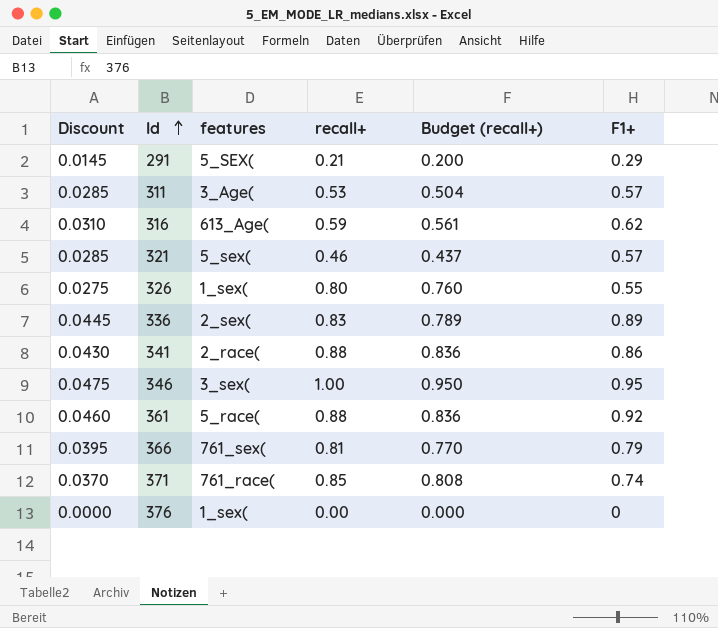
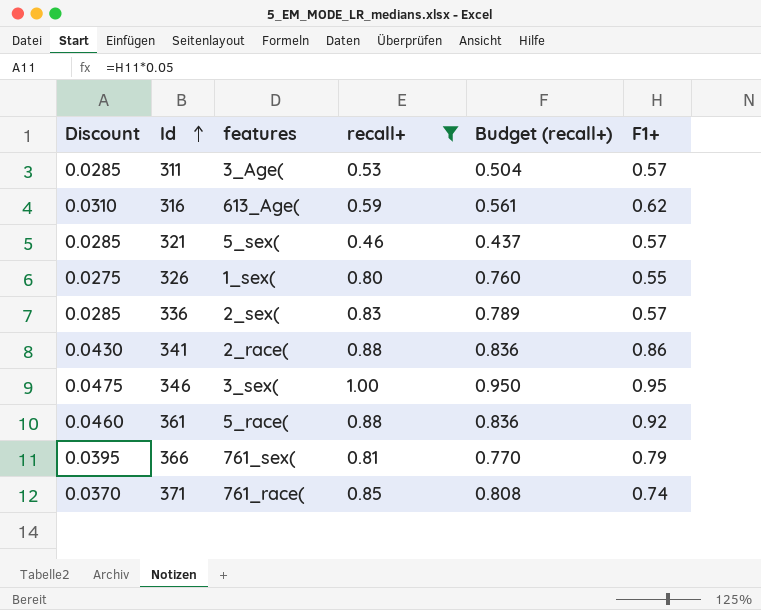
filter: none -> recall+ >= 0.46
336 | Discount: 0.0445 -> 0.0285
336 | F1+: 0.89 -> 0.57

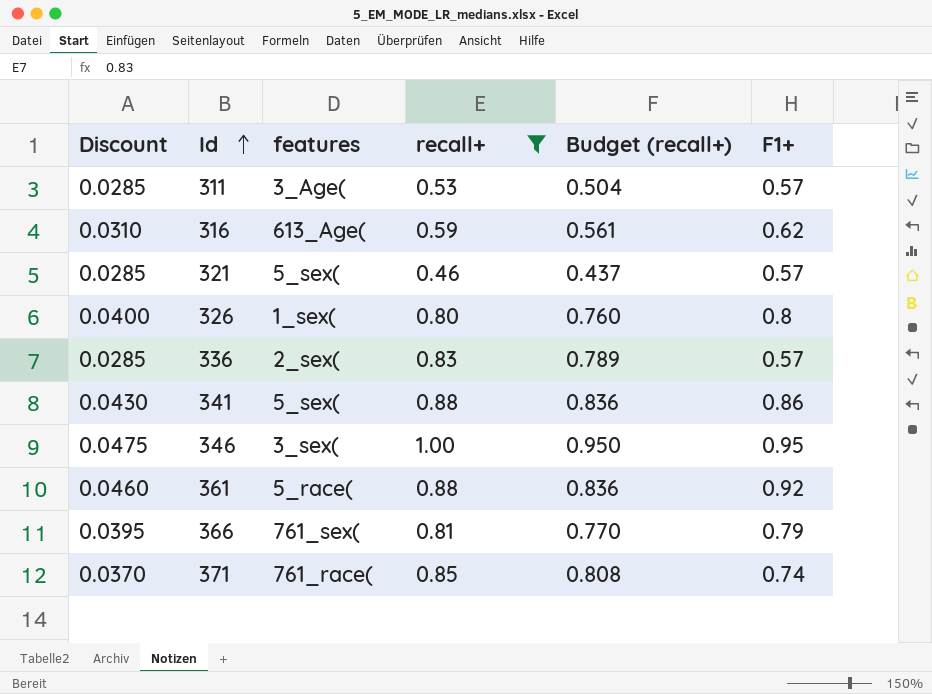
326 | Discount: 0.0275 -> 0.0400
326 | F1+: 0.55 -> 0.8
341 | features: 2_race( -> 5_sex(

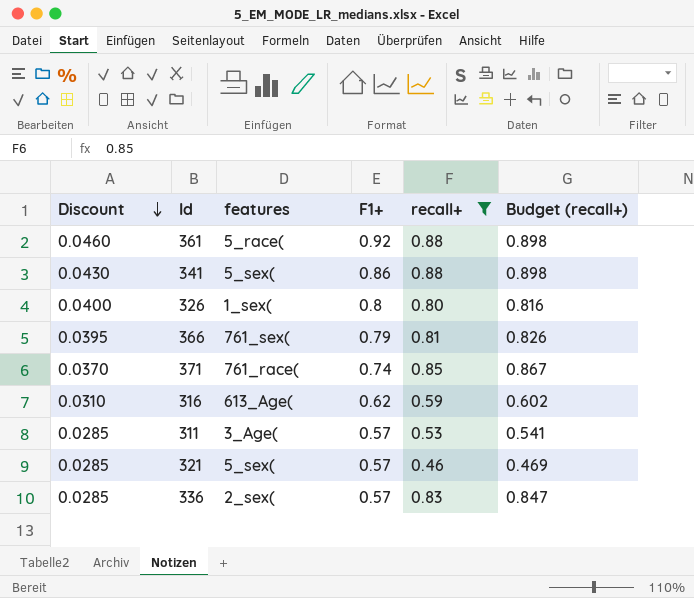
row order: Id ascending -> Discount descending
column F1+ | position: 6 -> 4
column Budget (recall+) | formula: [recall+] * 0.95 -> [recall+] * 1.02
row 346: 0.0475 | 3_sex( | 1.00 | 0.950 | 0.95 -> none

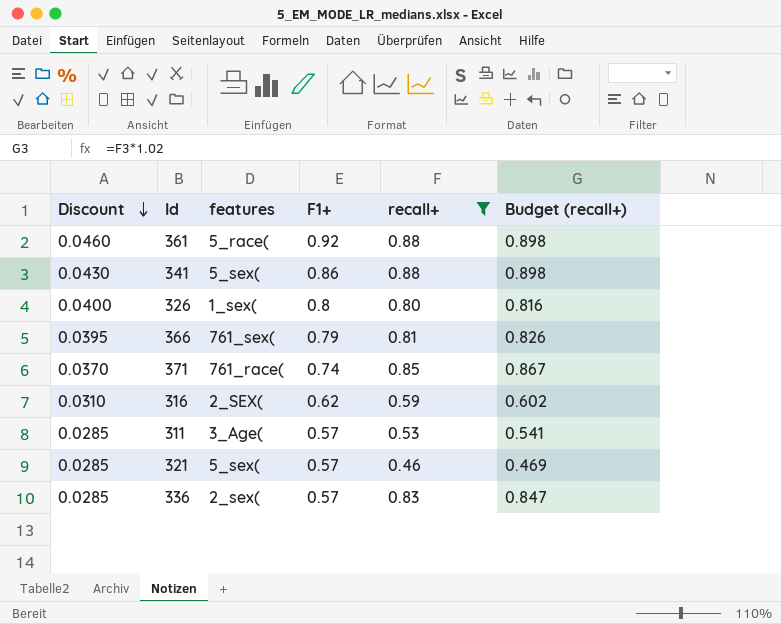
316 | features: 613_Age( -> 2_SEX(

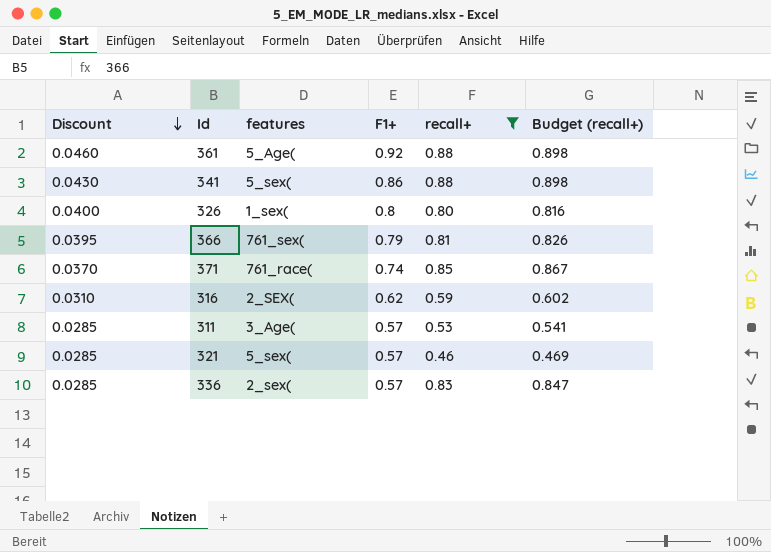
361 | features: 5_race( -> 5_Age(

